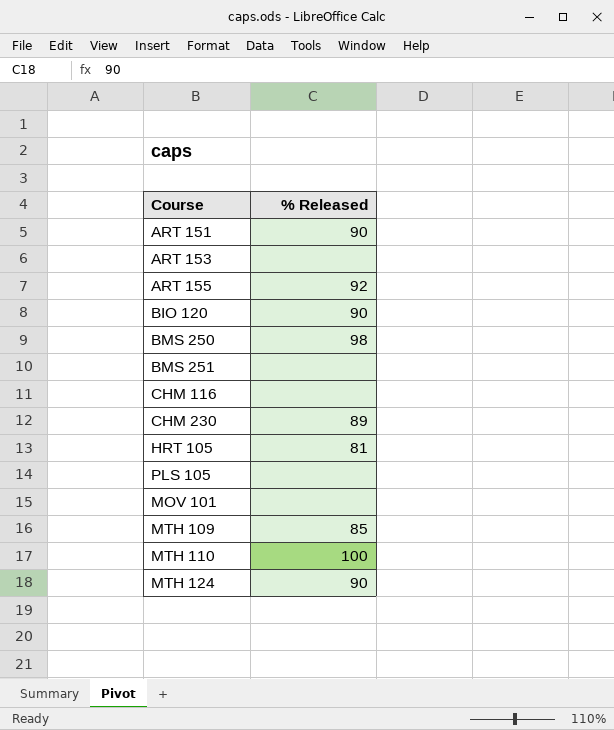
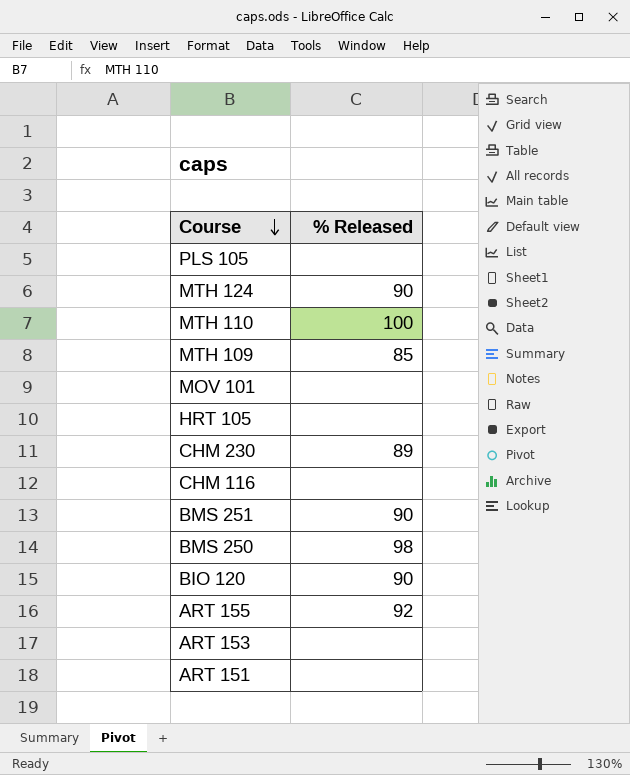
row order: none -> Course descending
HRT 105 | % Released: 81 -> none
BMS 251 | % Released: none -> 90
ART 151 | % Released: 90 -> none

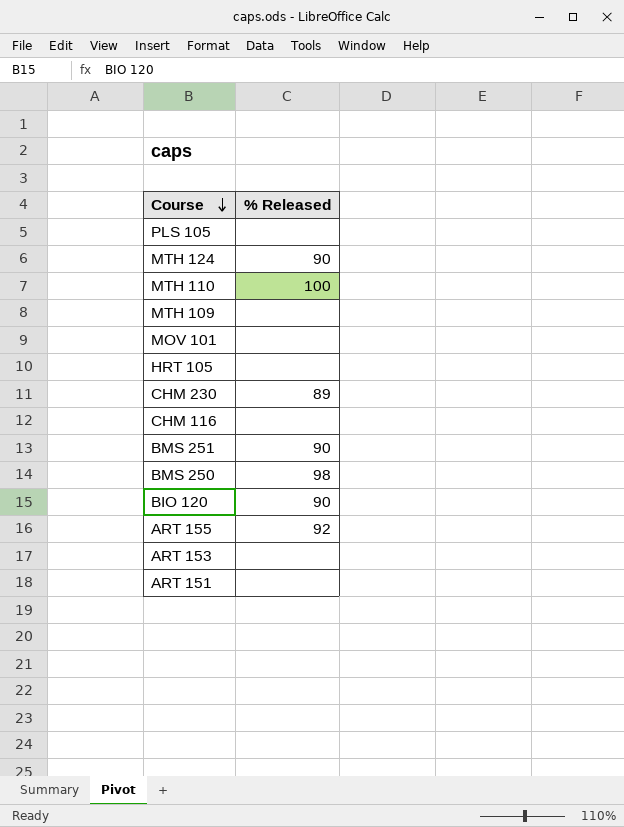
MTH 109 | % Released: 85 -> none

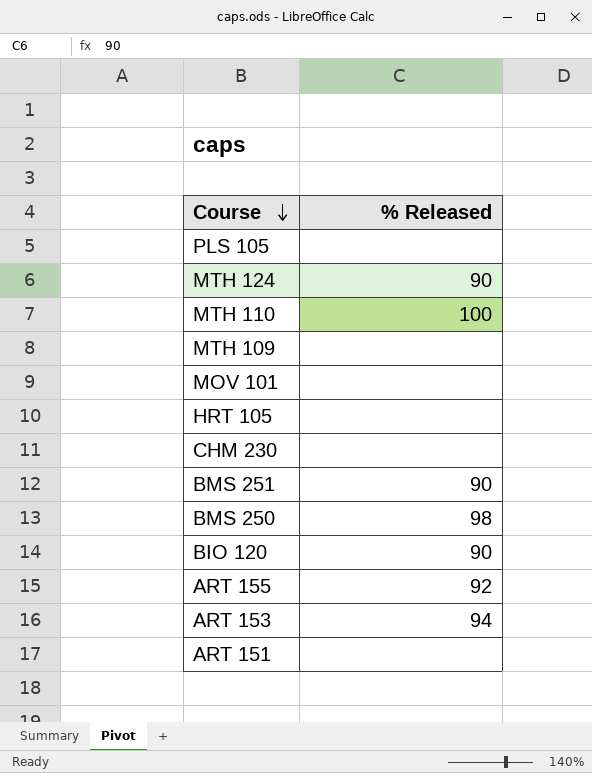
row CHM 116: none -> none
CHM 230 | % Released: 89 -> none
ART 153 | % Released: none -> 94

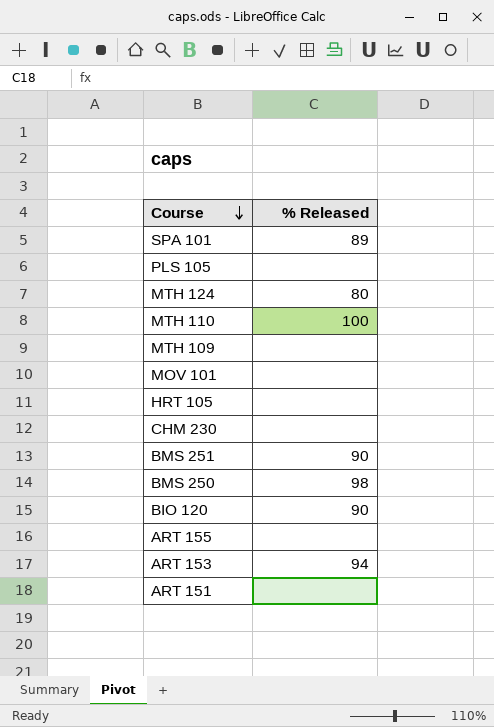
row SPA 101: none -> 89
MTH 124 | % Released: 90 -> 80
ART 155 | % Released: 92 -> none

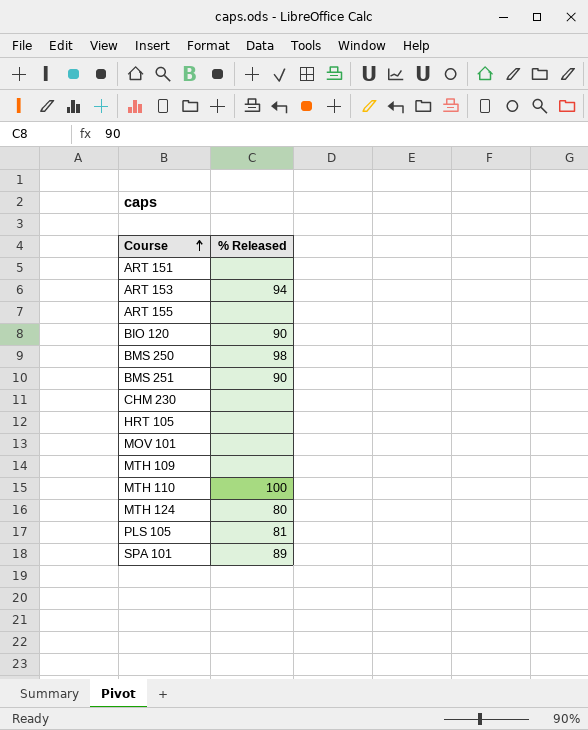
row order: Course descending -> Course ascending
PLS 105 | % Released: none -> 81

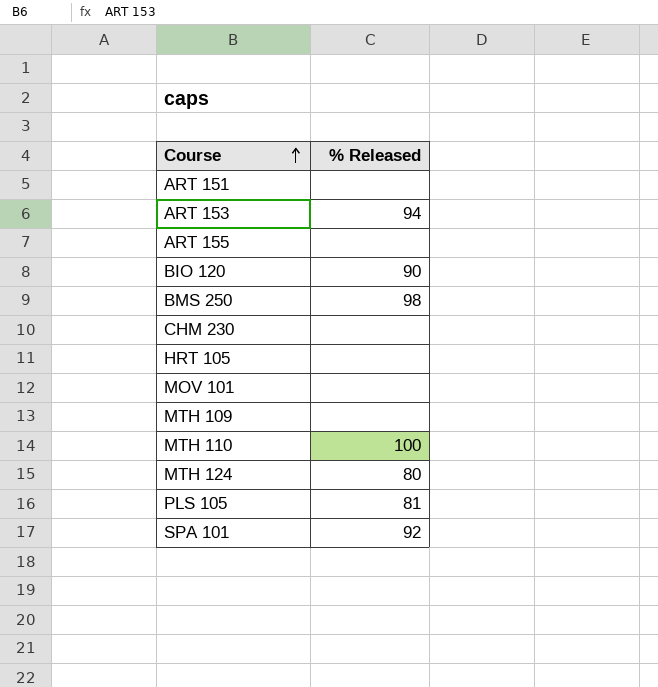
row BMS 251: 90 -> none
SPA 101 | % Released: 89 -> 92

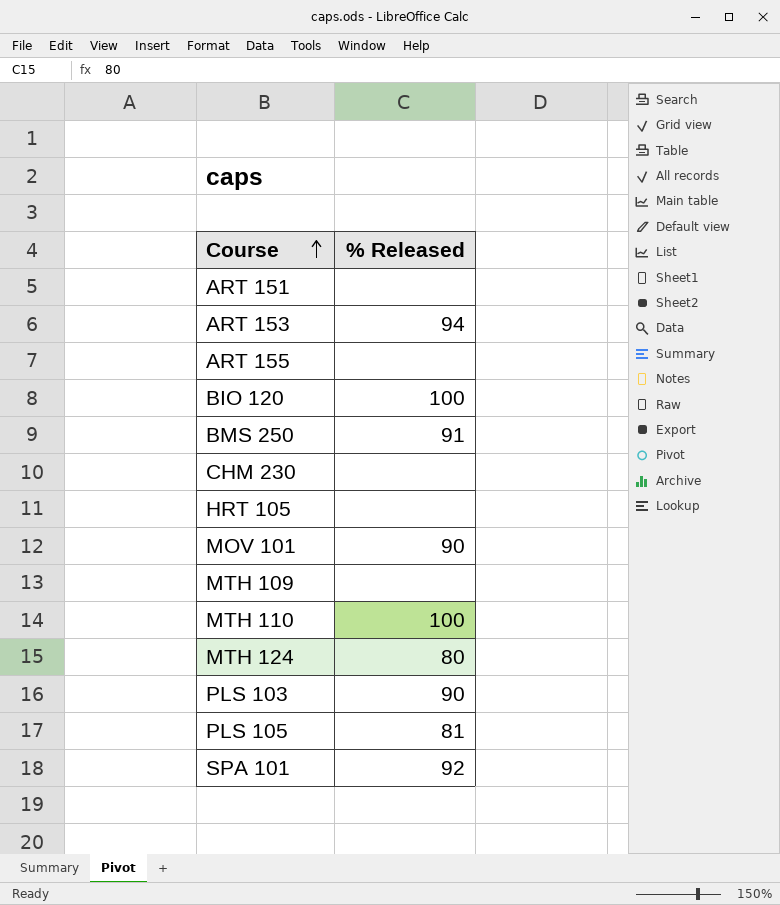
BIO 120 | % Released: 90 -> 100
BMS 250 | % Released: 98 -> 91
MOV 101 | % Released: none -> 90
row PLS 103: none -> 90

